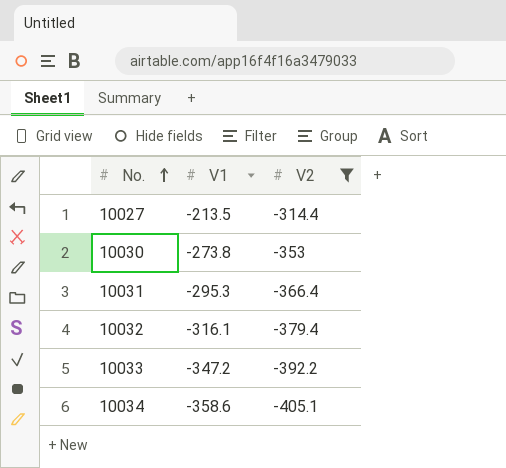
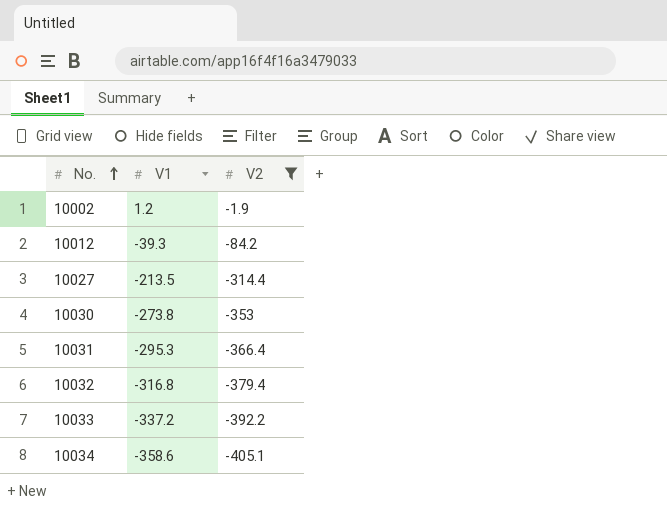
row 10002: none -> 1.2 | -1.9
row 10012: none -> -39.3 | -84.2
10032 | V1: -316.1 -> -316.8
10033 | V1: -347.2 -> -337.2

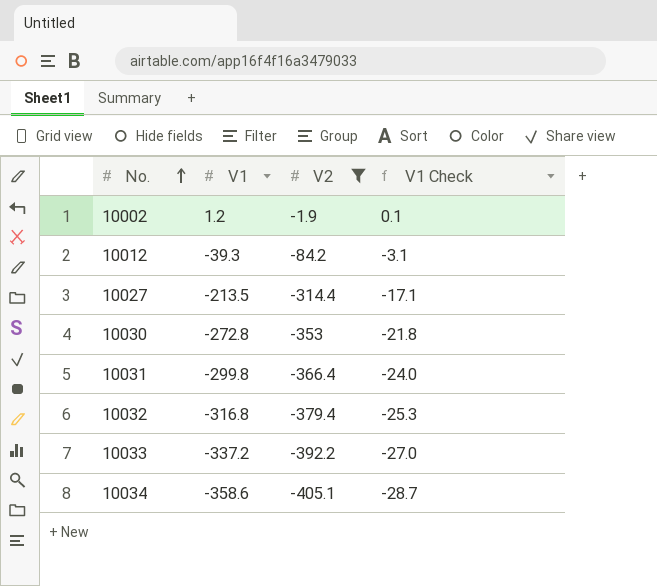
column V1 Check | formula: none -> [V1] * 0.08
10030 | V1: -273.8 -> -272.8
10031 | V1: -295.3 -> -299.8

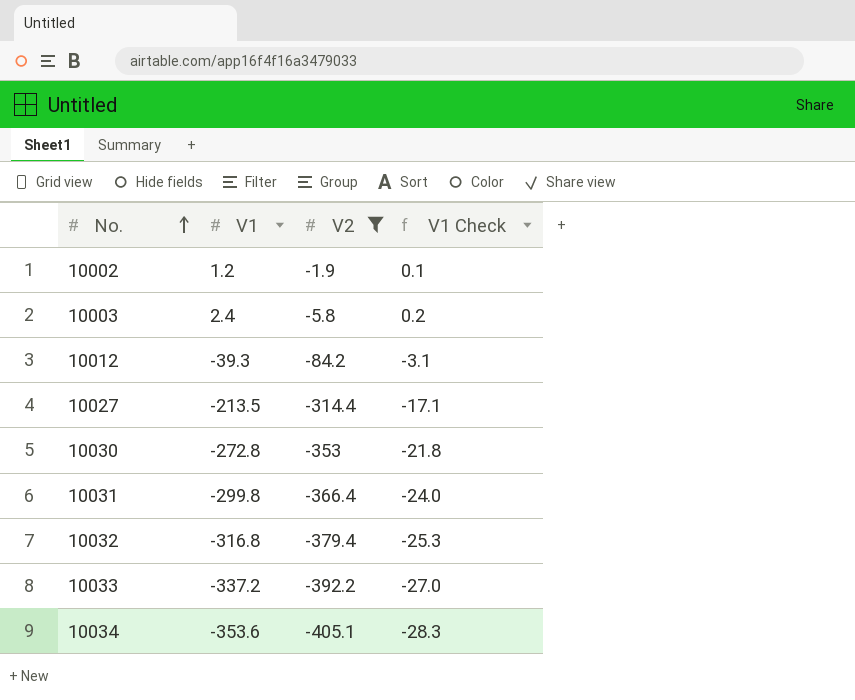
row 10003: none -> 2.4 | -5.8 | 0.2
10034 | V1: -358.6 -> -353.6
10034 | V1 Check: -28.7 -> -28.3

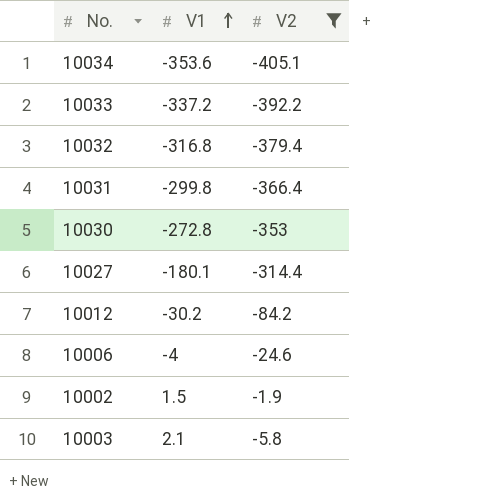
row order: No. ascending -> V1 ascending
column V1 Check | formula: [V1] * 0.08 -> none
10027 | V1: -213.5 -> -180.1
10012 | V1: -39.3 -> -30.2
row 10006: none -> -4 | -24.6
10002 | V1: 1.2 -> 1.5
10003 | V1: 2.4 -> 2.1

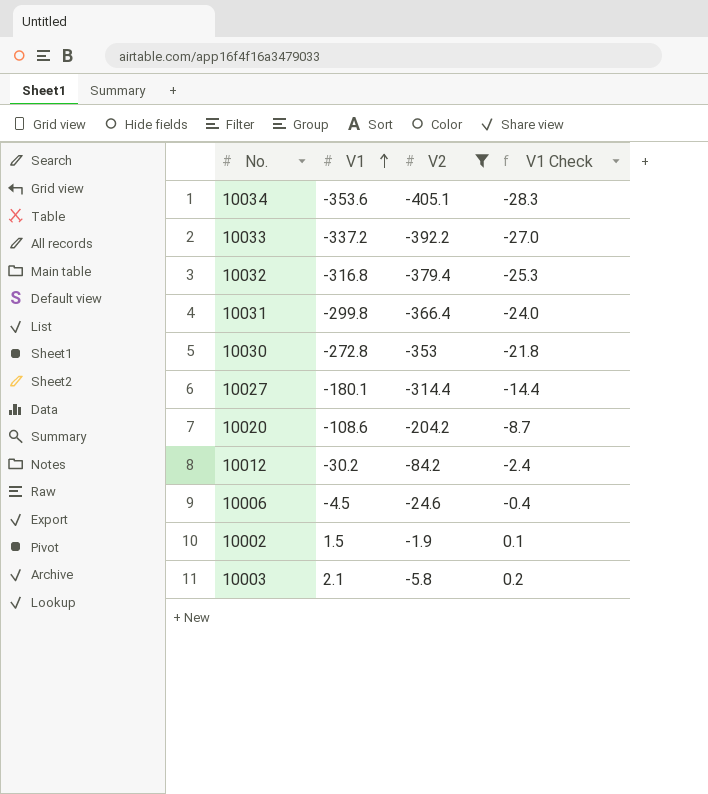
column V1 Check | formula: none -> [V1] * 0.08
row 10020: none -> -108.6 | -204.2 | -8.7
10006 | V1: -4 -> -4.5

